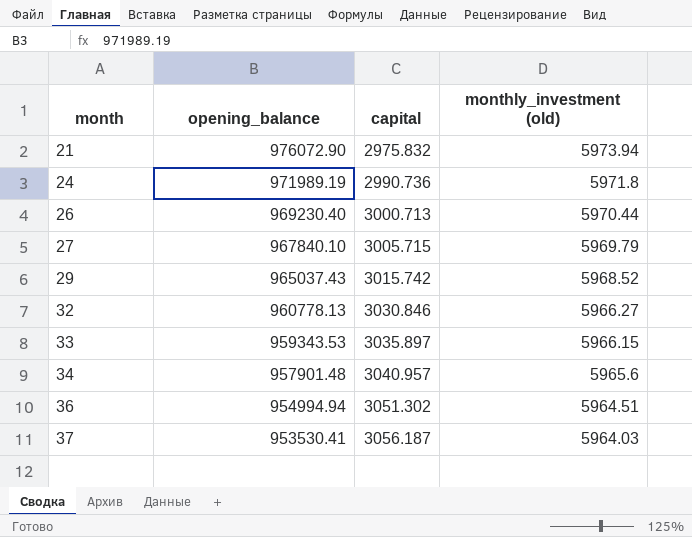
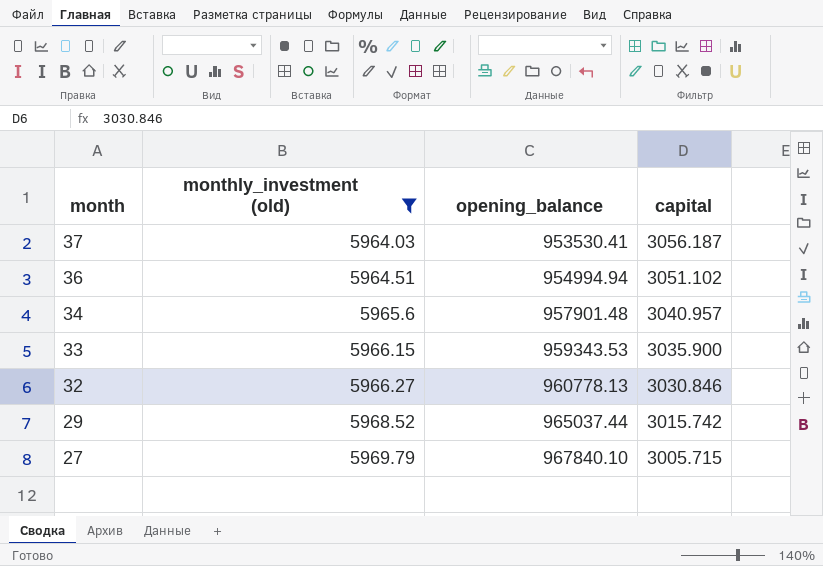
filter: none -> monthly_investment (old) <= 5969.79
row order: month ascending -> month descending
column monthly_investment (old) | position: 4 -> 2
36 | capital: 3051.302 -> 3051.102
33 | capital: 3035.897 -> 3035.900
29 | opening_balance: 965037.43 -> 965037.44

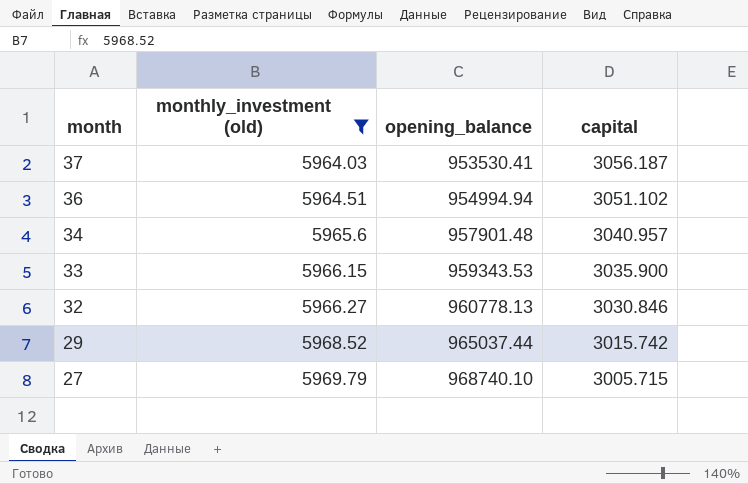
27 | opening_balance: 967840.10 -> 968740.10

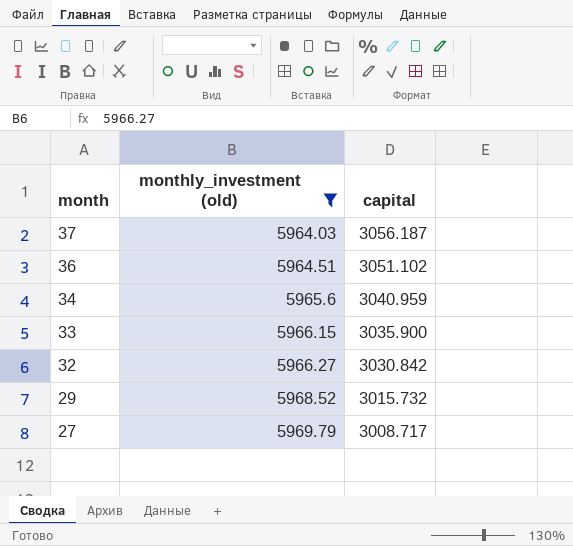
column opening_balance | position: 3 -> none
34 | capital: 3040.957 -> 3040.959
32 | capital: 3030.846 -> 3030.842
29 | capital: 3015.742 -> 3015.732
27 | capital: 3005.715 -> 3008.717

